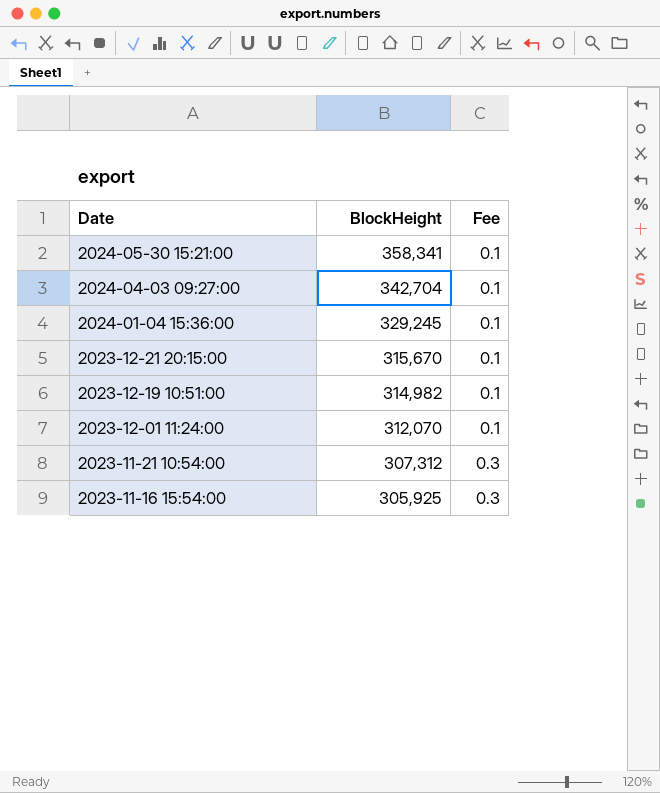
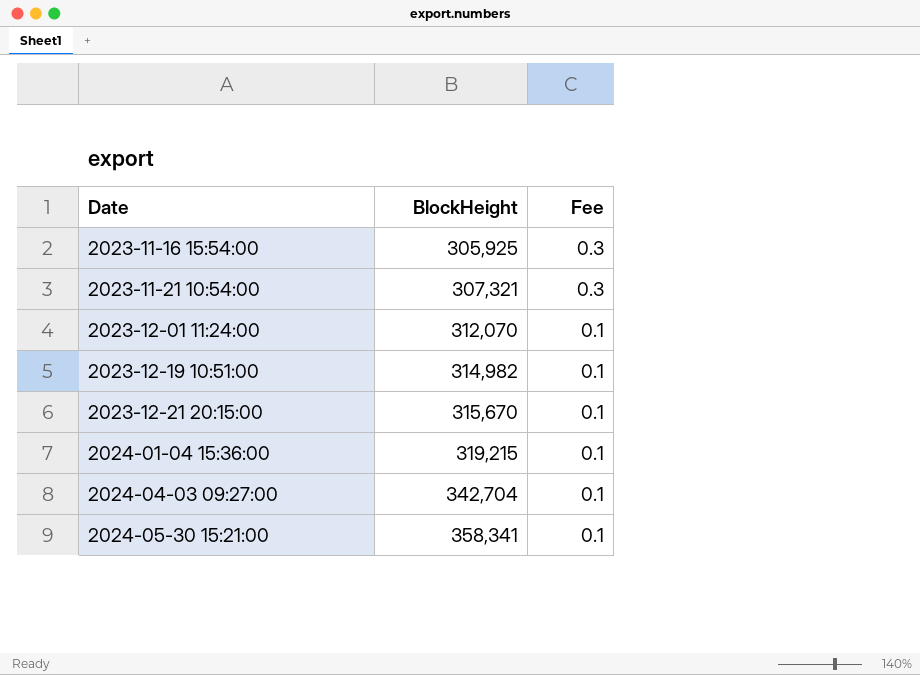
row order: Date descending -> Date ascending
2023-11-21 10:54:00 | BlockHeight: 307,312 -> 307,321
2024-01-04 15:36:00 | BlockHeight: 329,245 -> 319,215

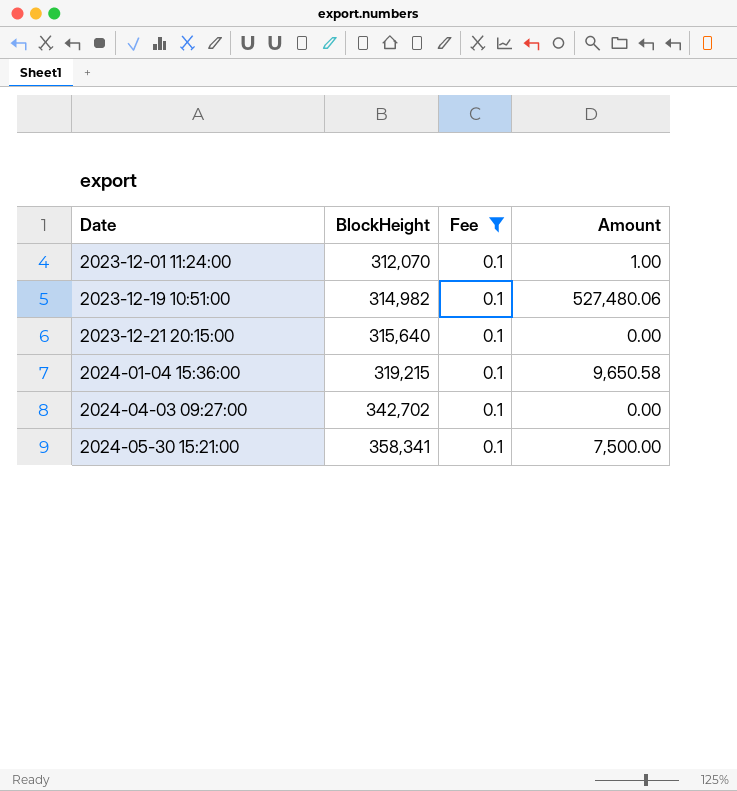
filter: none -> Fee = 0.1
column Amount | position: none -> 4
2023-12-21 20:15:00 | BlockHeight: 315,670 -> 315,640
2024-04-03 09:27:00 | BlockHeight: 342,704 -> 342,702

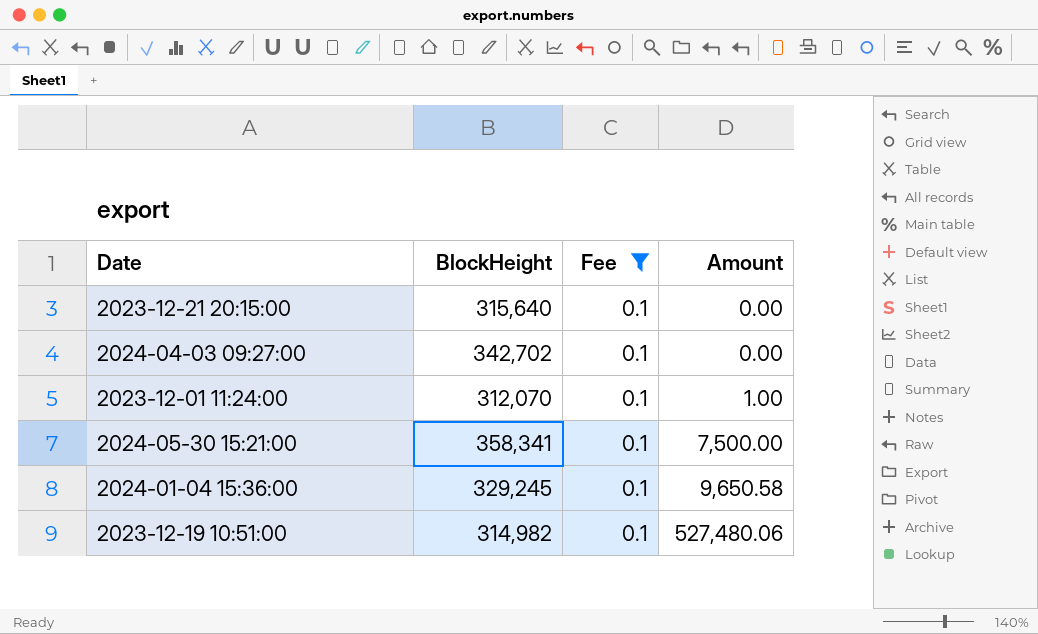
row order: Date ascending -> Amount ascending
2024-01-04 15:36:00 | BlockHeight: 319,215 -> 329,245

